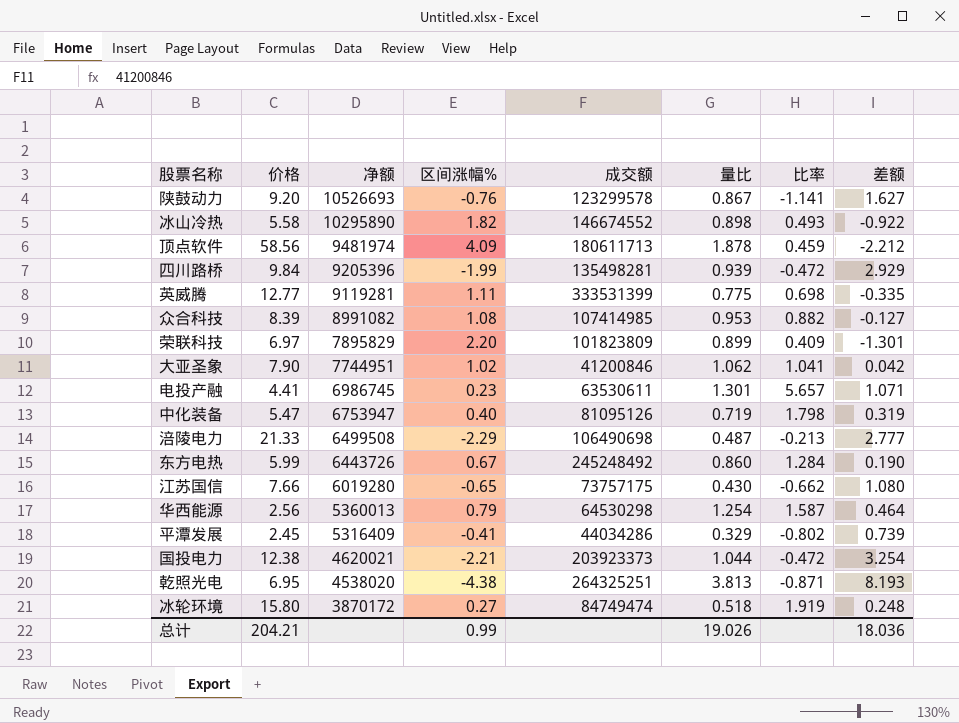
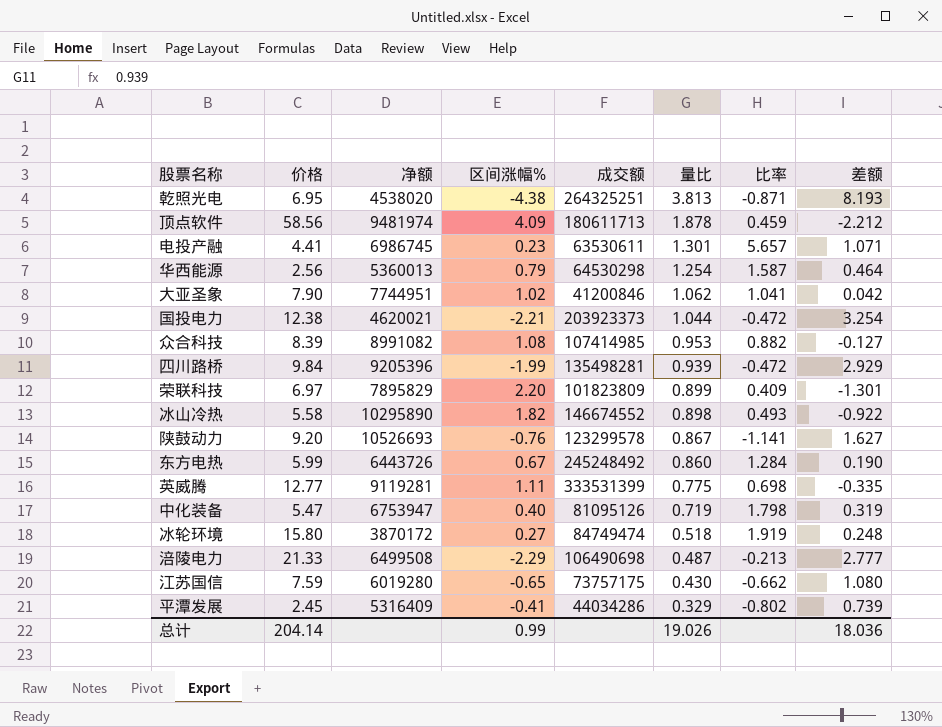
row order: 净额 descending -> 量比 descending
江苏国信 | 价格: 7.66 -> 7.59
总计 | 价格: 204.21 -> 204.14

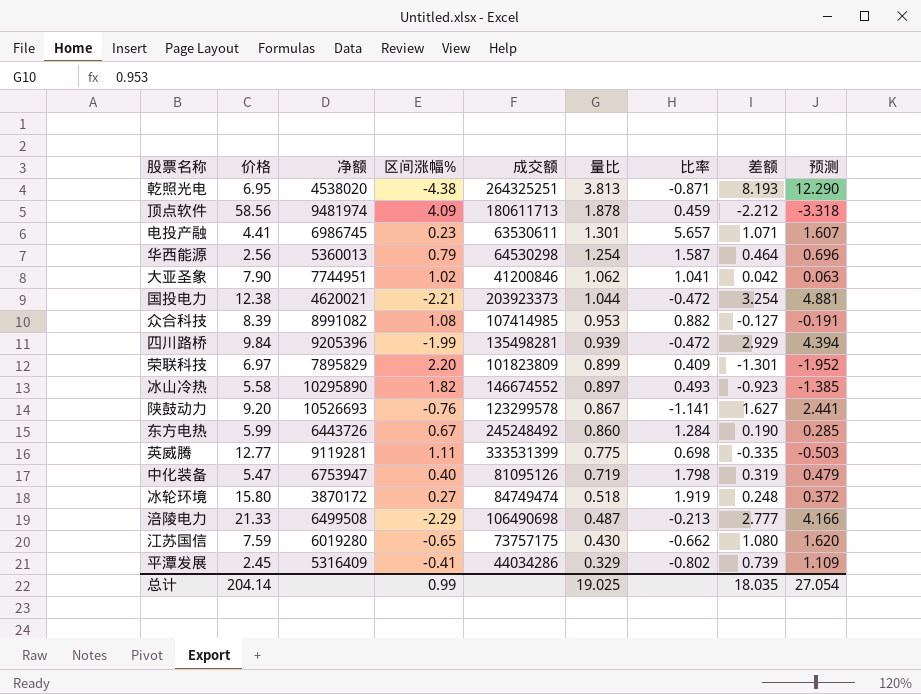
column 预测 | formula: none -> [差额] * 1.5
冰山冷热 | 量比: 0.898 -> 0.897
冰山冷热 | 差额: -0.922 -> -0.923
总计 | 量比: 19.026 -> 19.025
总计 | 差额: 18.036 -> 18.035

